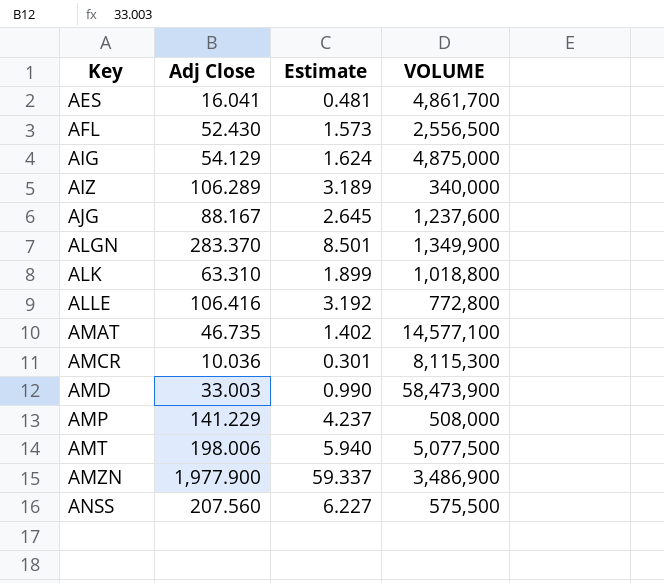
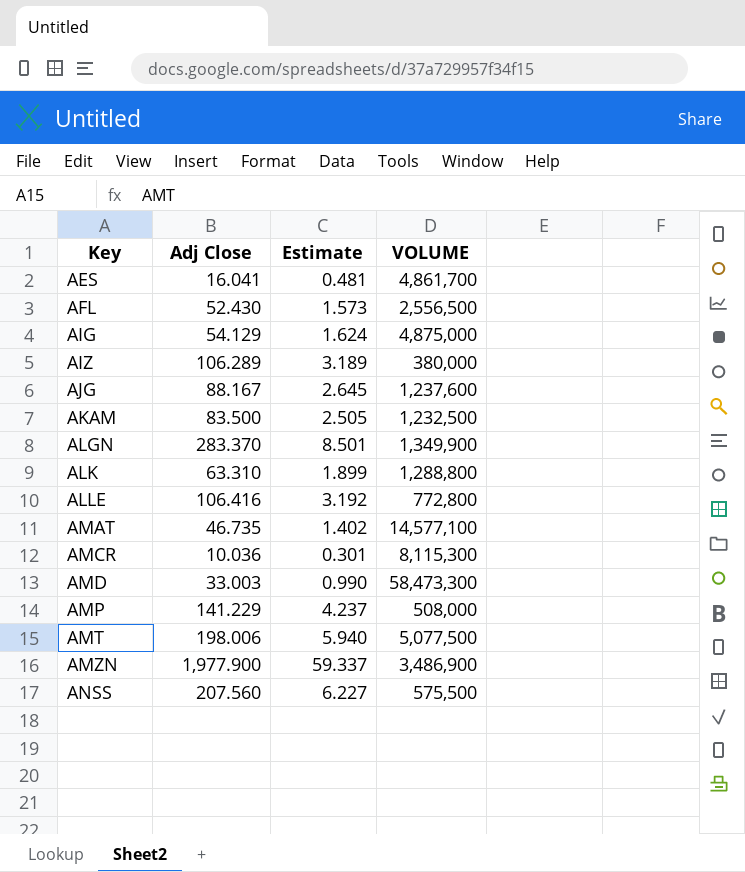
AIZ | VOLUME: 340,000 -> 380,000
row AKAM: none -> 83.500 | 2.505 | 1,232,500
ALK | VOLUME: 1,018,800 -> 1,288,800
AMD | VOLUME: 58,473,900 -> 58,473,300

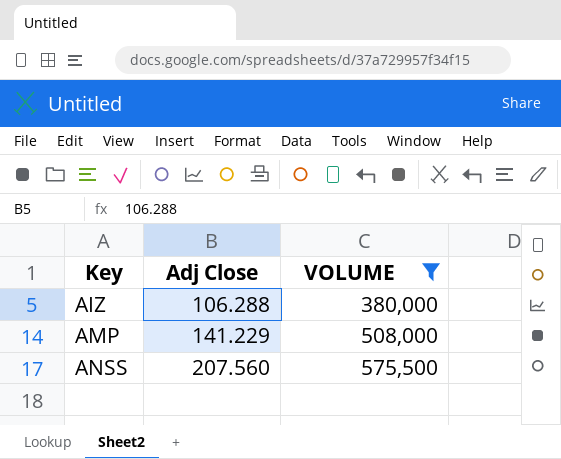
filter: none -> VOLUME <= 575,500
column Estimate | formula: [Adj Close] * 0.03 -> none
AIZ | Adj Close: 106.289 -> 106.288

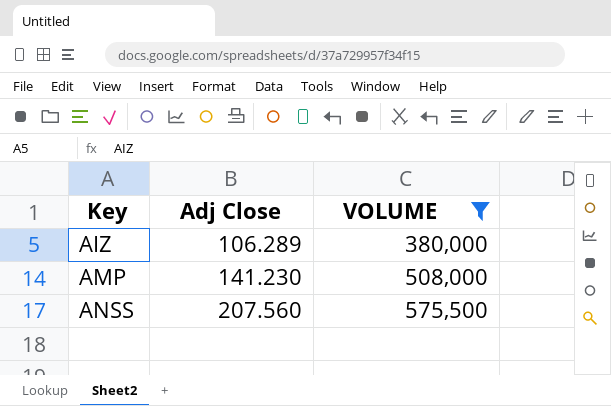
AIZ | Adj Close: 106.288 -> 106.289
AMP | Adj Close: 141.229 -> 141.230

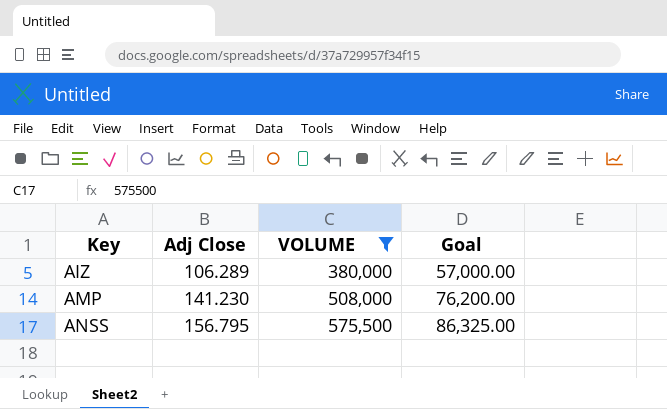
column Goal | formula: none -> [VOLUME] * 0.15
ANSS | Adj Close: 207.560 -> 156.795

